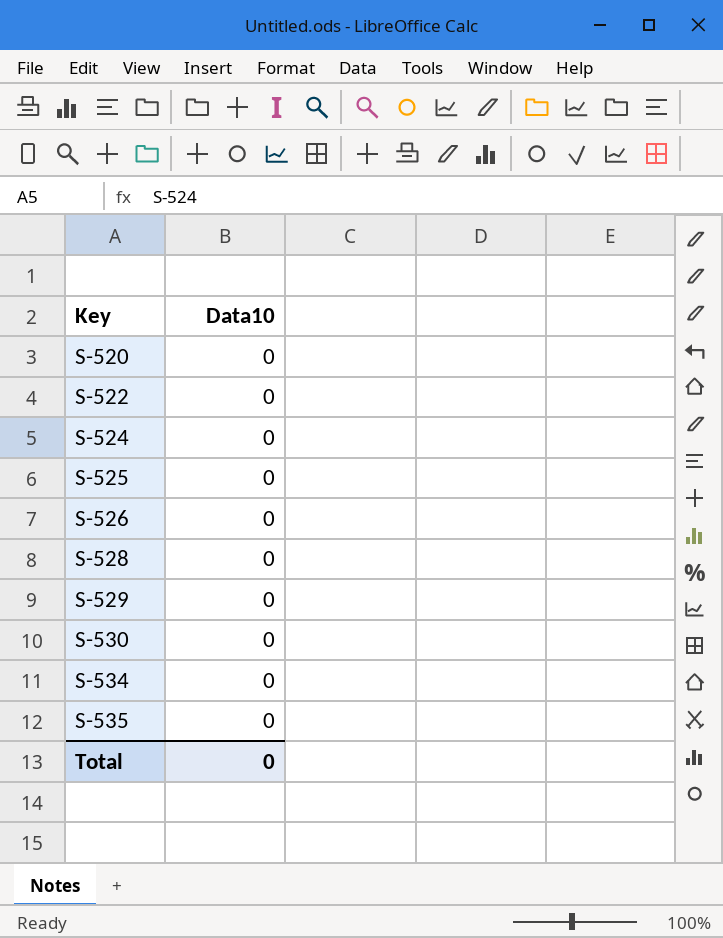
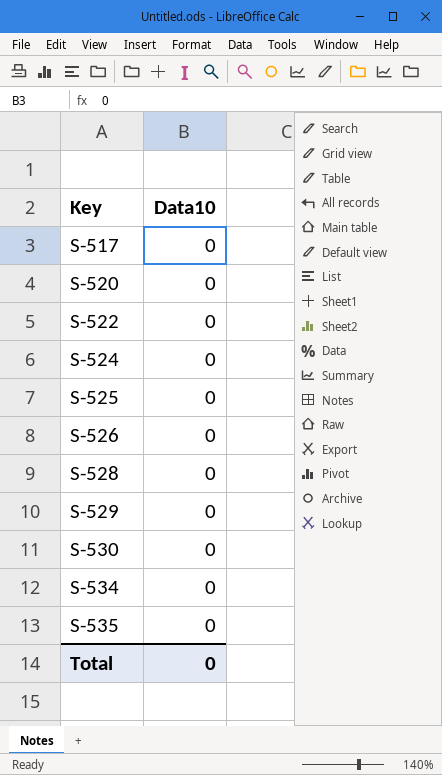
row S-517: none -> 0

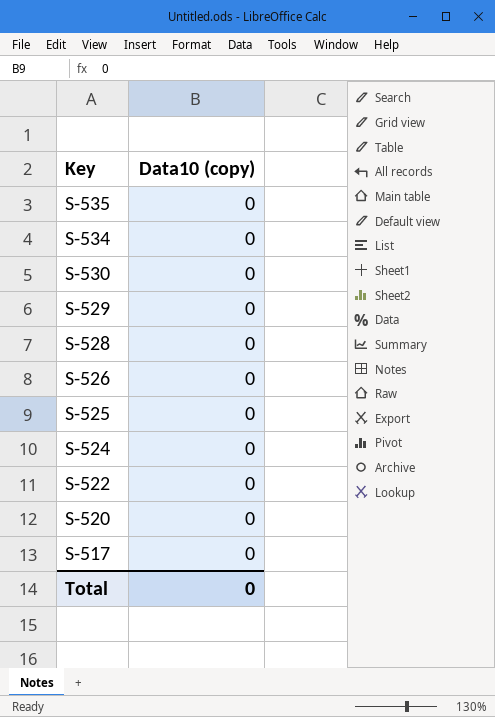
row order: Key ascending -> Key descending
column name: Data10 -> Data10 (copy)

